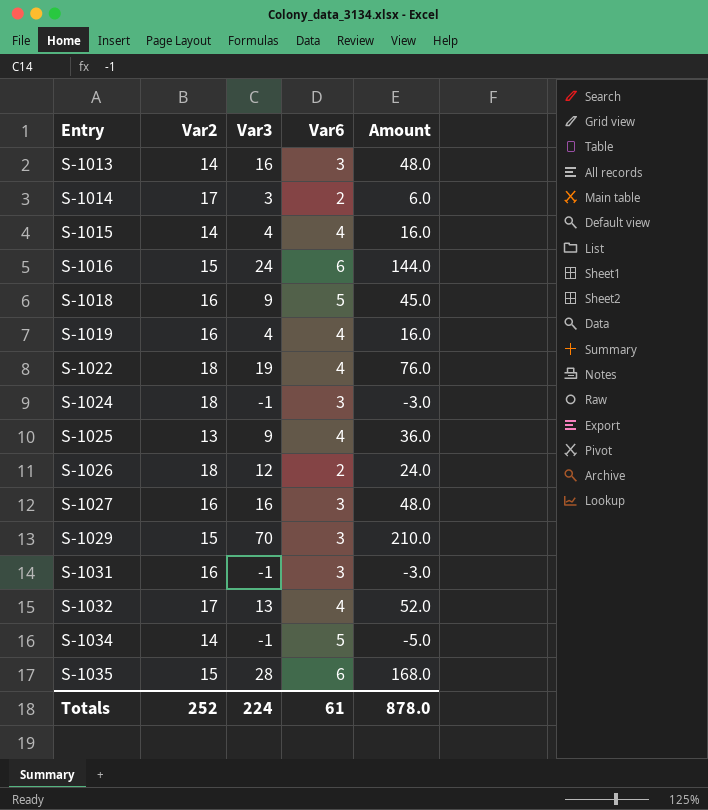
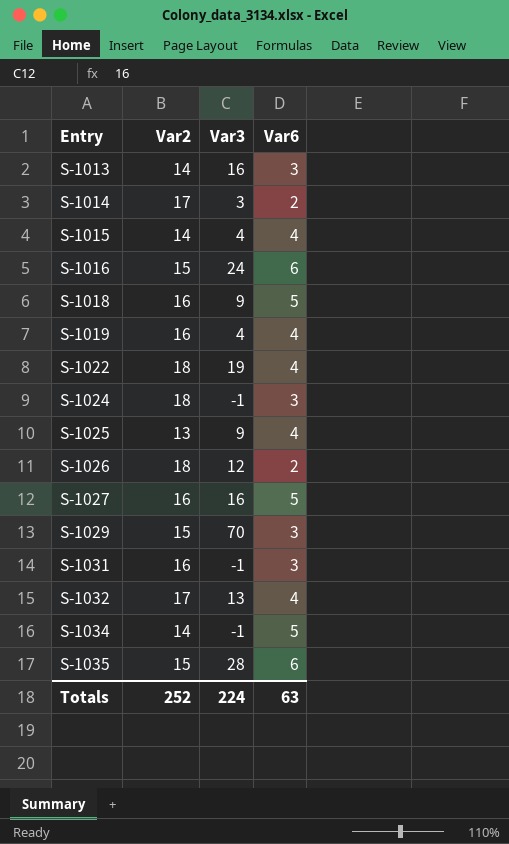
column Amount | formula: [Var3] * [Var6] -> none
S-1027 | Var6: 3 -> 5
Totals | Var6: 61 -> 63

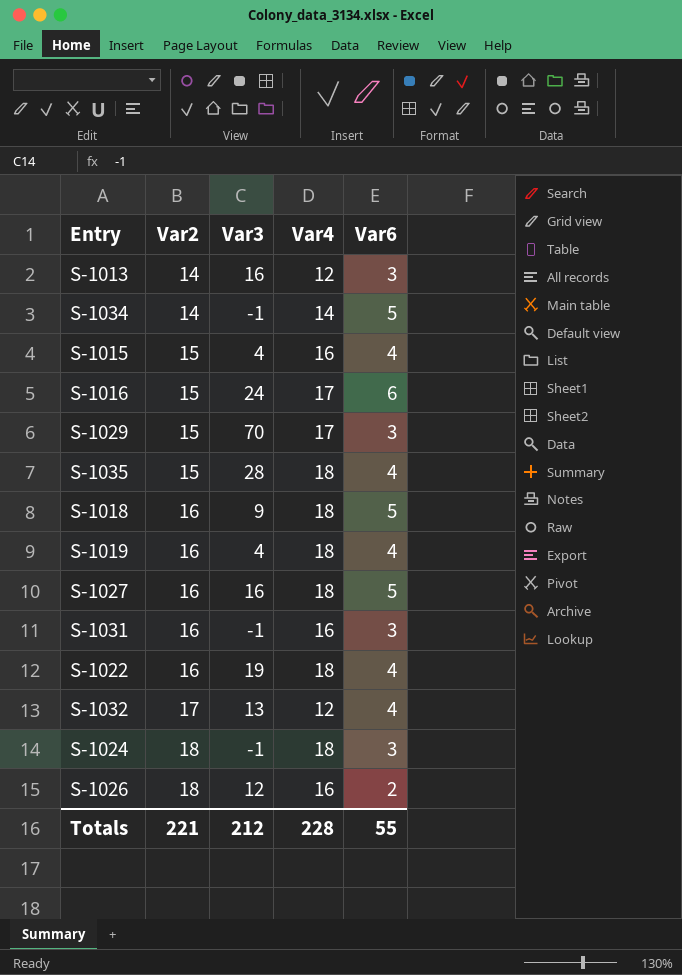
row order: Entry ascending -> Var2 ascending
column Var4 | position: none -> 4
row S-1014: 17 | 3 | 2 -> none
row S-1025: 13 | 9 | 4 -> none
S-1015 | Var2: 14 -> 15
S-1035 | Var6: 6 -> 4
S-1022 | Var2: 18 -> 16
Totals | Var2: 252 -> 221
Totals | Var3: 224 -> 212
Totals | Var6: 63 -> 55

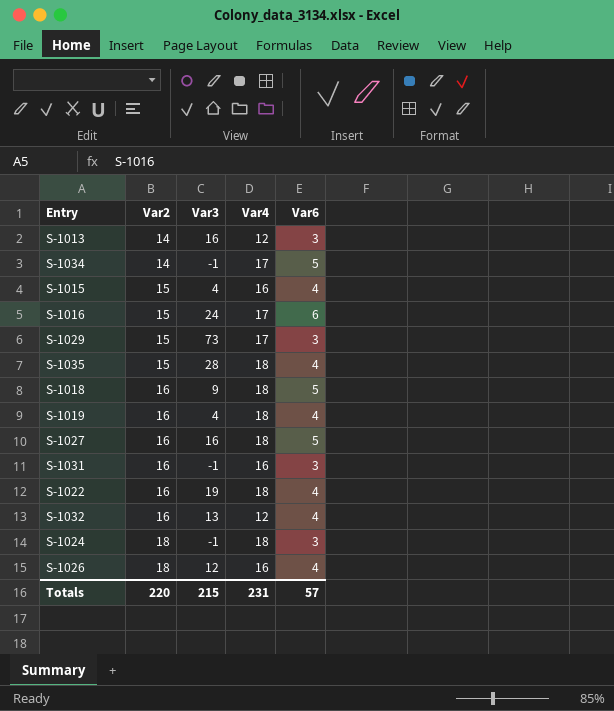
S-1034 | Var4: 14 -> 17
S-1029 | Var3: 70 -> 73
S-1032 | Var2: 17 -> 16
S-1026 | Var6: 2 -> 4
Totals | Var2: 221 -> 220
Totals | Var3: 212 -> 215
Totals | Var4: 228 -> 231
Totals | Var6: 55 -> 57

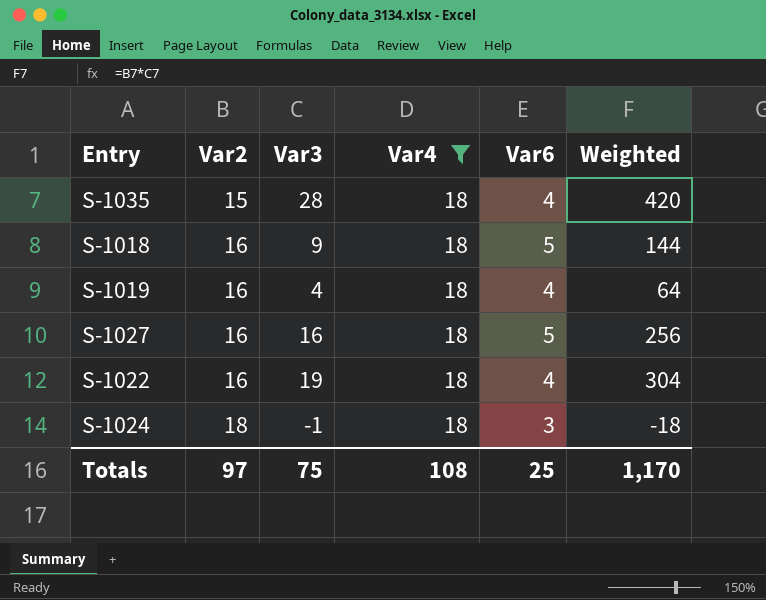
filter: none -> Var4 = 18
column Weighted | formula: none -> [Var2] * [Var3]
Totals | Var2: 220 -> 97
Totals | Var3: 215 -> 75
Totals | Var4: 231 -> 108
Totals | Var6: 57 -> 25

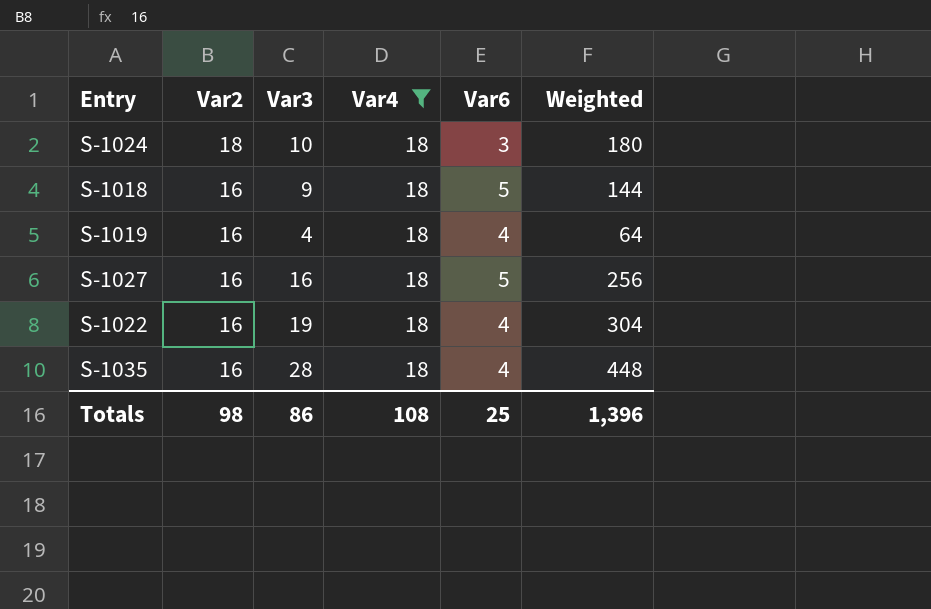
row order: Var2 ascending -> Var2 descending
S-1024 | Var3: -1 -> 10
S-1024 | Weighted: -18 -> 180
S-1035 | Var2: 15 -> 16
S-1035 | Weighted: 420 -> 448
Totals | Var2: 97 -> 98
Totals | Var3: 75 -> 86
Totals | Weighted: 1,170 -> 1,396

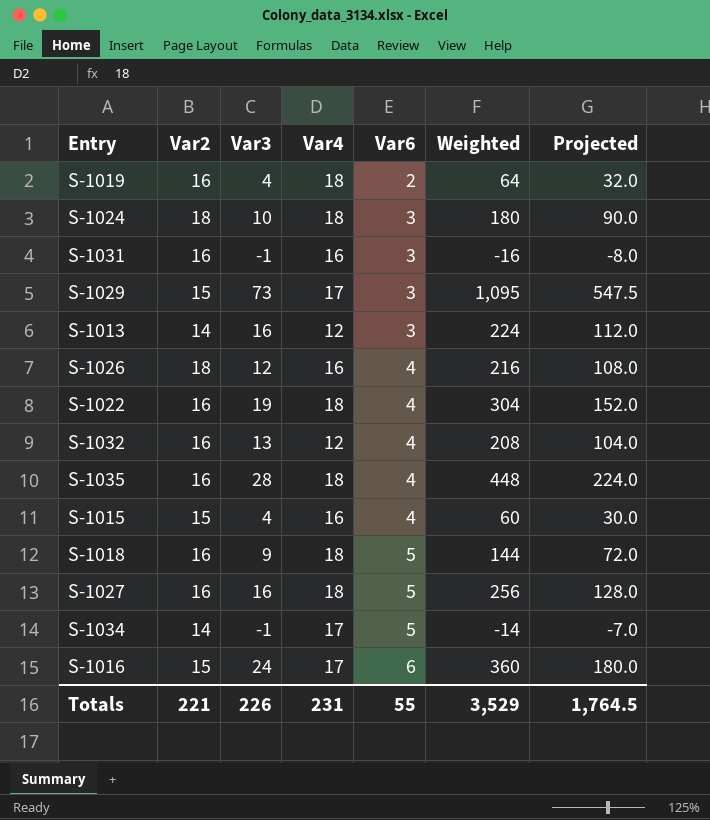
filter: Var4 = 18 -> none
row order: Var2 descending -> Var6 ascending
column Projected | formula: none -> [Weighted] * 0.5
S-1019 | Var6: 4 -> 2
Totals | Var2: 98 -> 221
Totals | Var3: 86 -> 226
Totals | Var4: 108 -> 231
Totals | Var6: 25 -> 55
Totals | Weighted: 1,396 -> 3,529

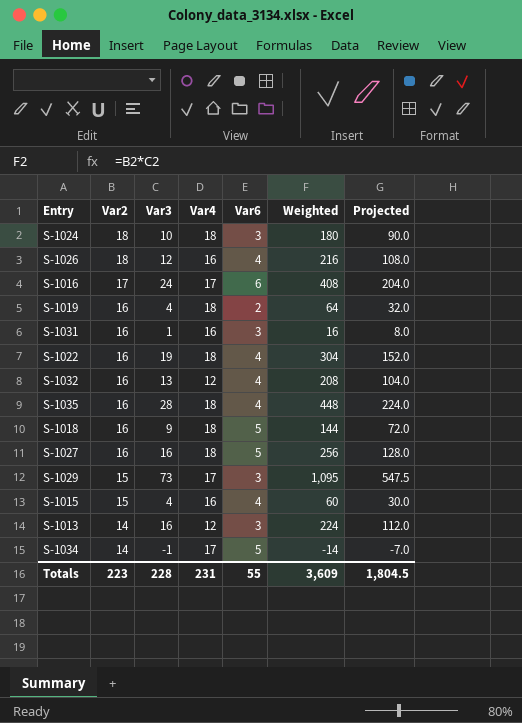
row order: Var6 ascending -> Var2 descending
S-1016 | Var2: 15 -> 17
S-1016 | Weighted: 360 -> 408
S-1016 | Projected: 180.0 -> 204.0
S-1031 | Var3: -1 -> 1
S-1031 | Weighted: -16 -> 16
S-1031 | Projected: -8.0 -> 8.0
Totals | Var2: 221 -> 223
Totals | Var3: 226 -> 228
Totals | Weighted: 3,529 -> 3,609
Totals | Projected: 1,764.5 -> 1,804.5

